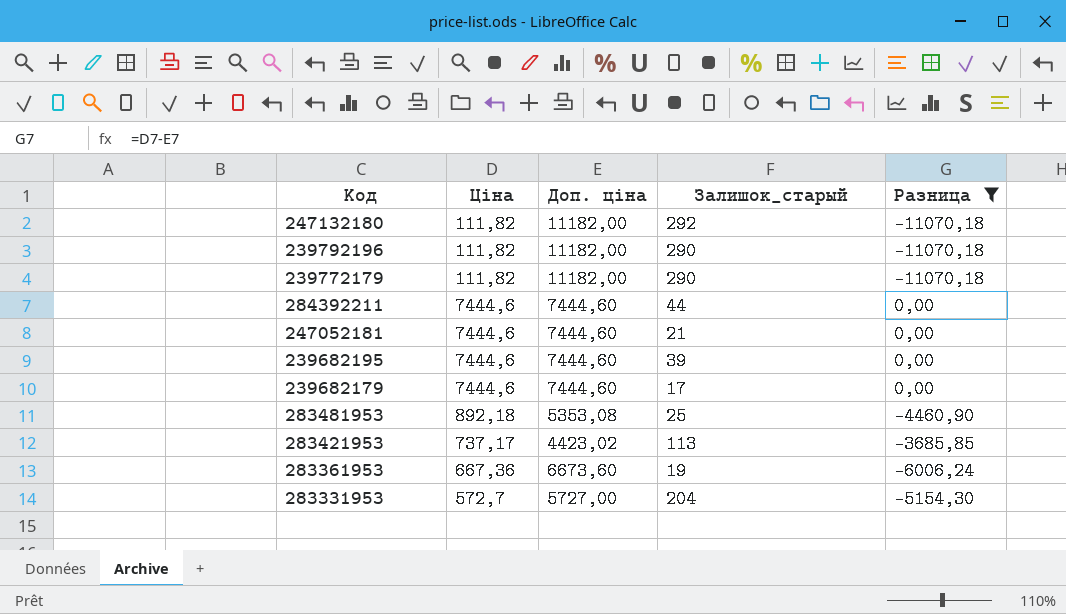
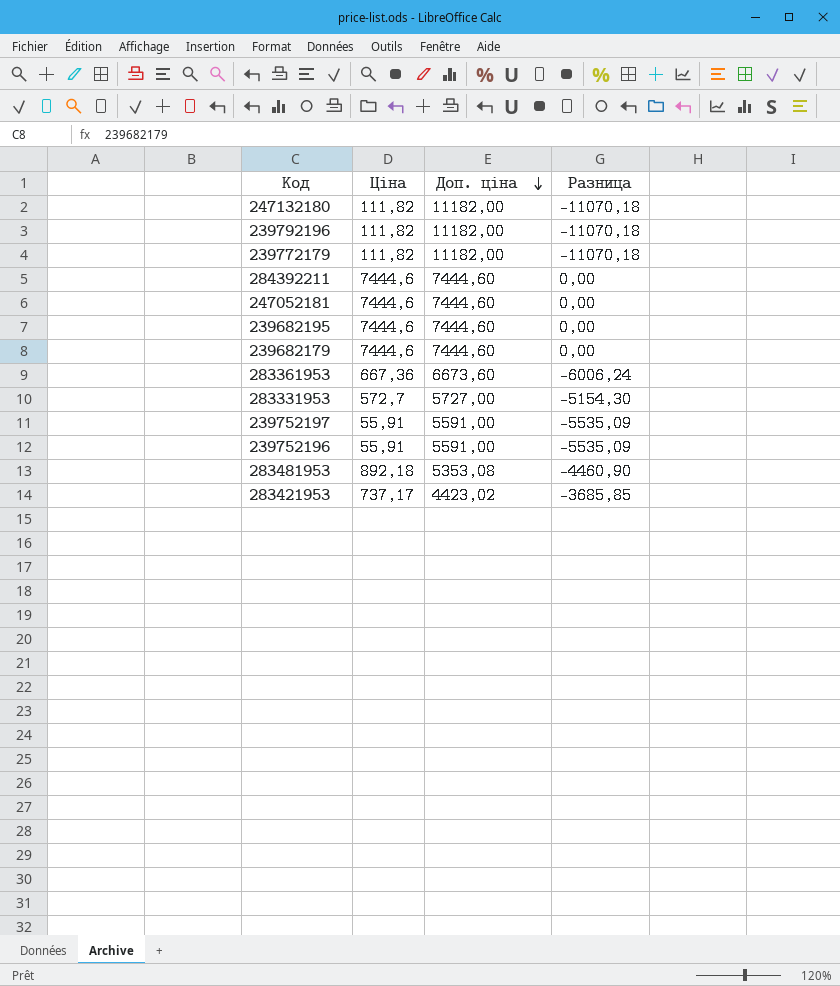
filter: Разница != -5535,09 -> none
row order: none -> Доп. ціна descending
column Залишок_старый | position: 4 -> none

